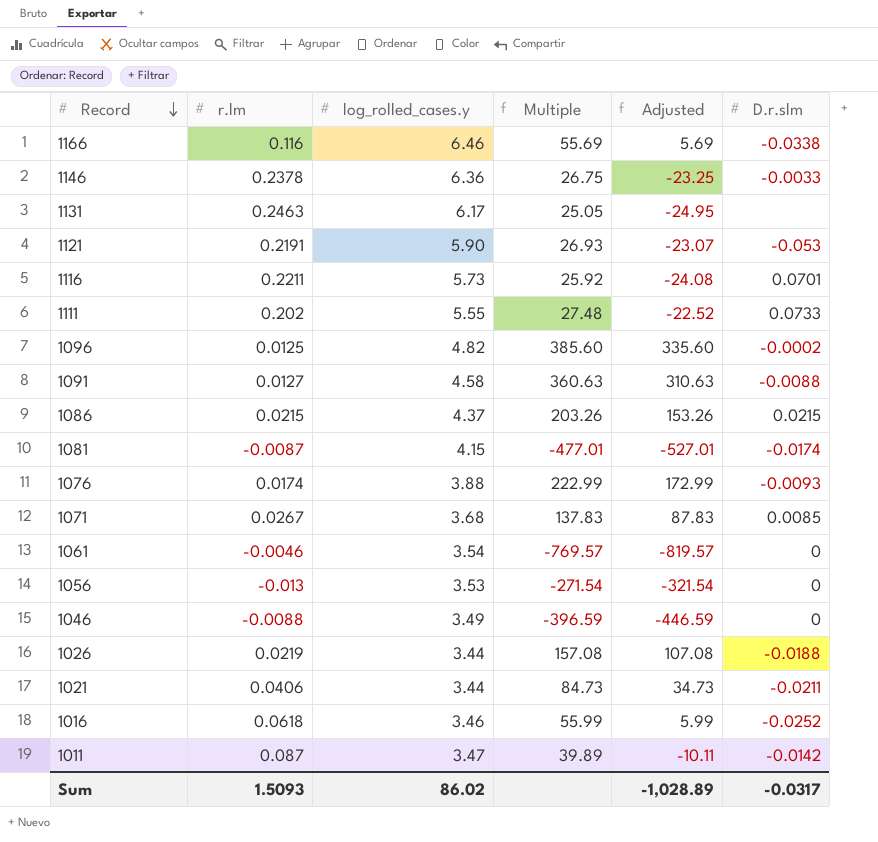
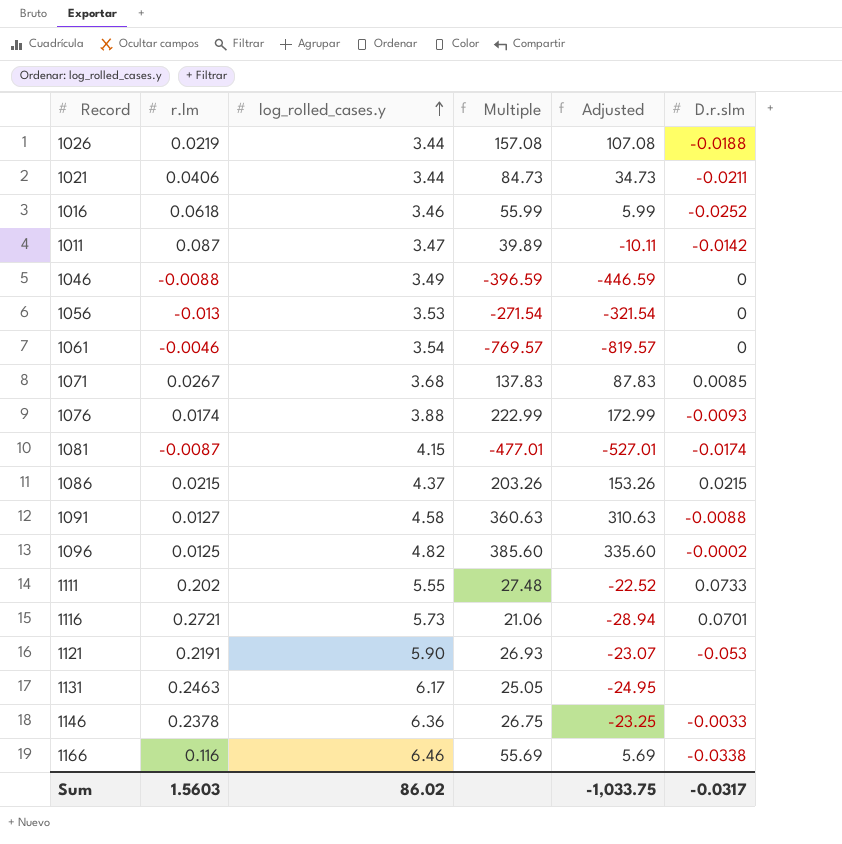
row order: Record descending -> log_rolled_cases.y ascending
1116 | r.lm: 0.2211 -> 0.2721
1116 | Multiple: 25.92 -> 21.06
1116 | Adjusted: -24.08 -> -28.94
Sum | r.lm: 1.5093 -> 1.5603
Sum | Adjusted: -1,028.89 -> -1,033.75

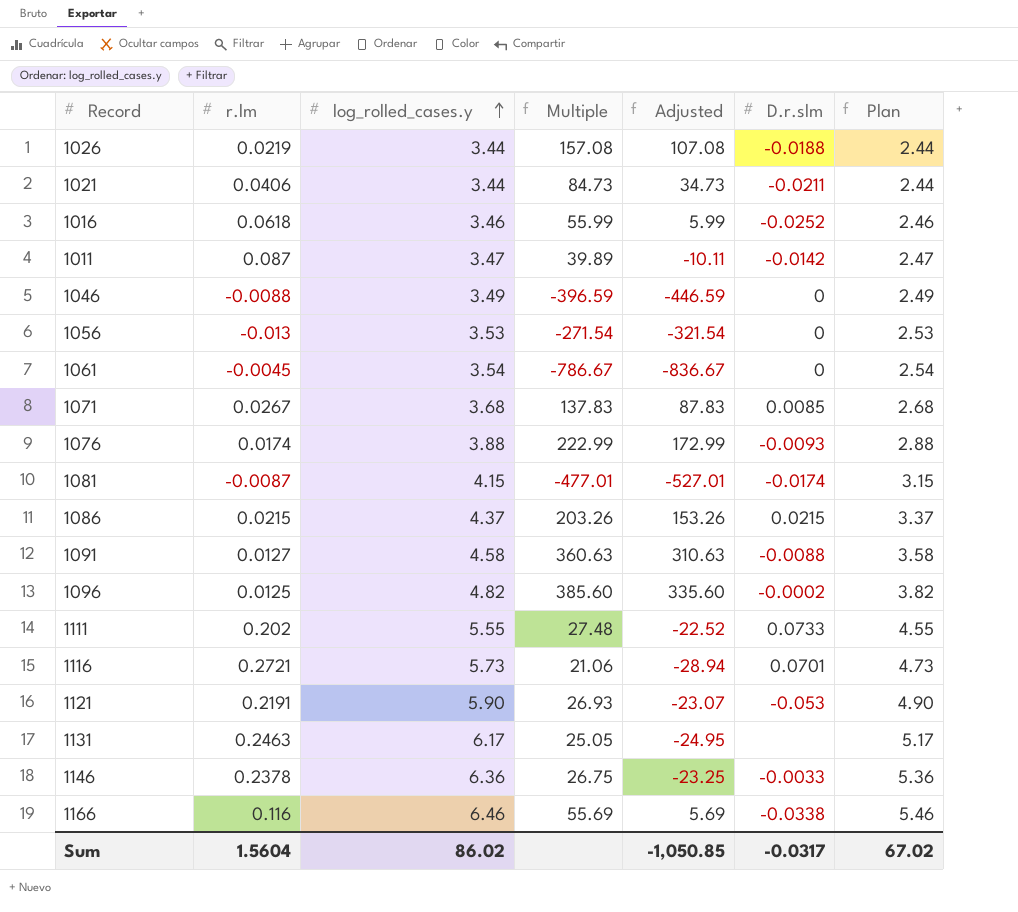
column Plan | formula: none -> [log_rolled_cases.y] - 1
1061 | r.lm: -0.0046 -> -0.0045
1061 | Multiple: -769.57 -> -786.67
1061 | Adjusted: -819.57 -> -836.67
Sum | r.lm: 1.5603 -> 1.5604
Sum | Adjusted: -1,033.75 -> -1,050.85

